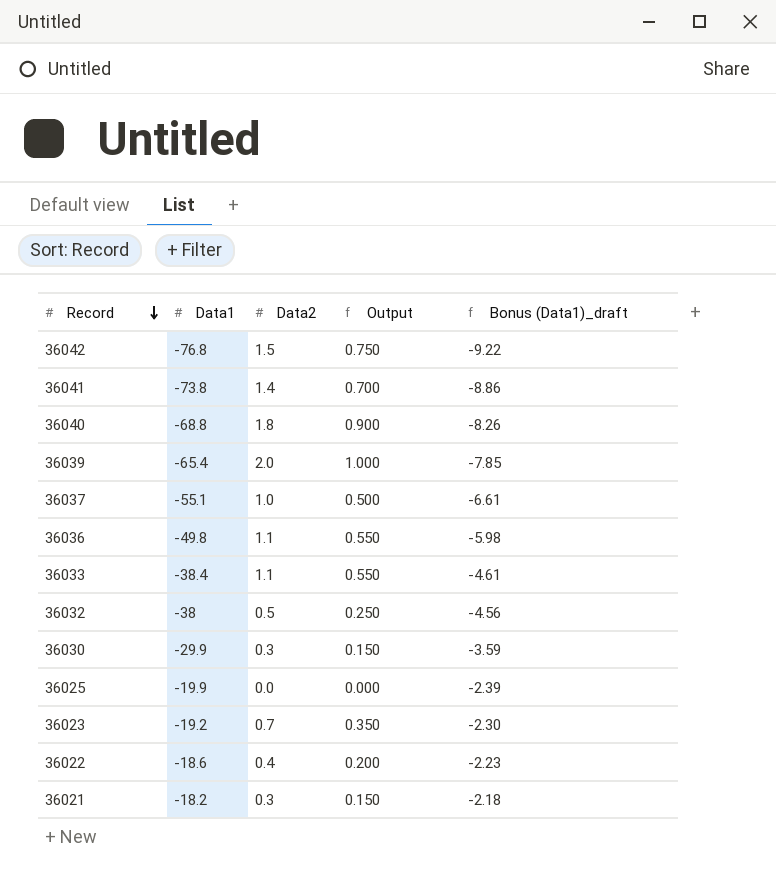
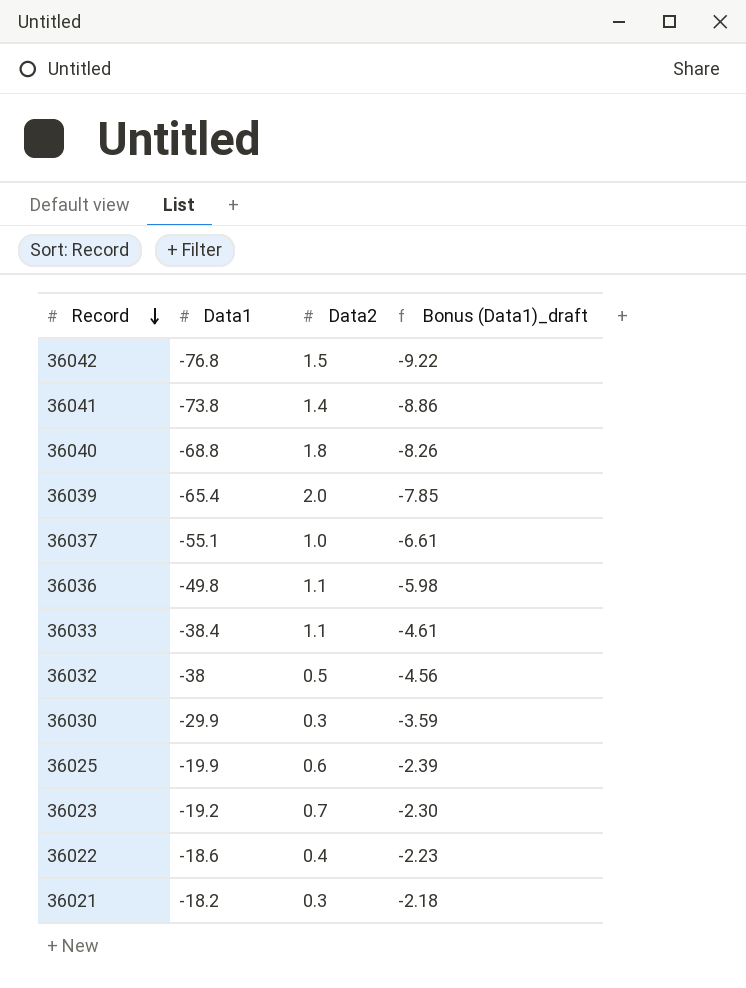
column Output | formula: [Data2] * 0.5 -> none
36025 | Data2: 0.0 -> 0.6

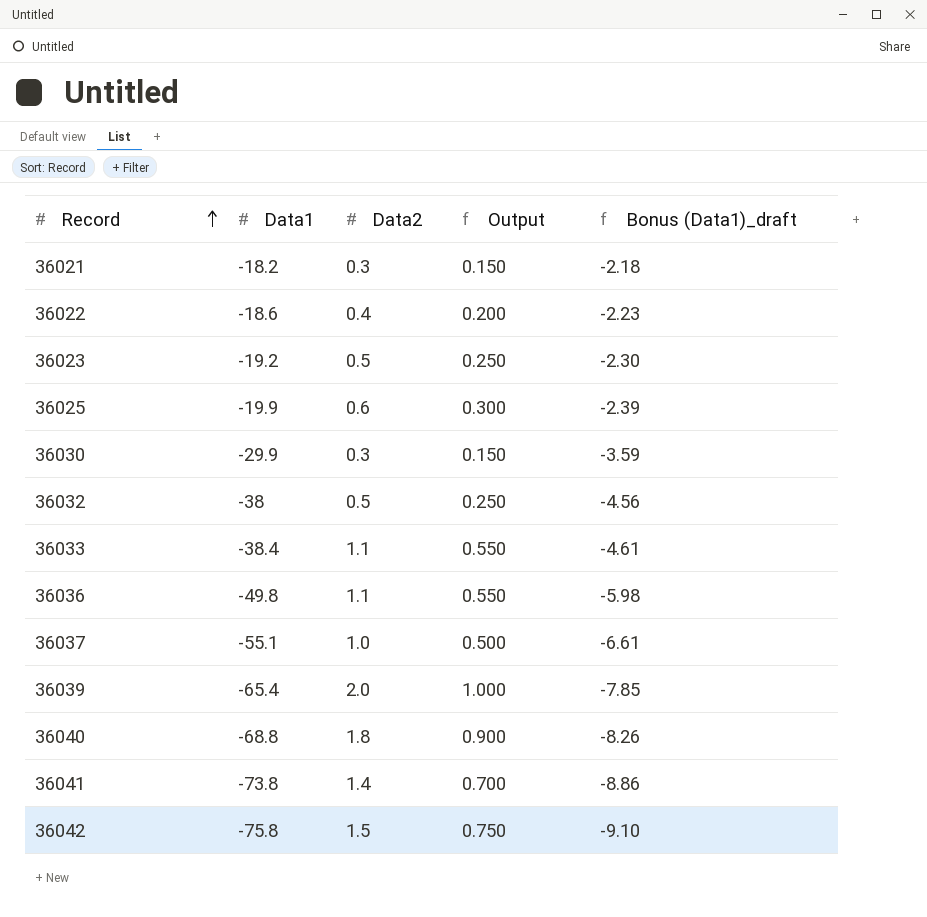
row order: Record descending -> Record ascending
column Output | formula: none -> [Data2] * 0.5
36023 | Data2: 0.7 -> 0.5
36042 | Data1: -76.8 -> -75.8
36042 | Bonus (Data1)_draft: -9.22 -> -9.10

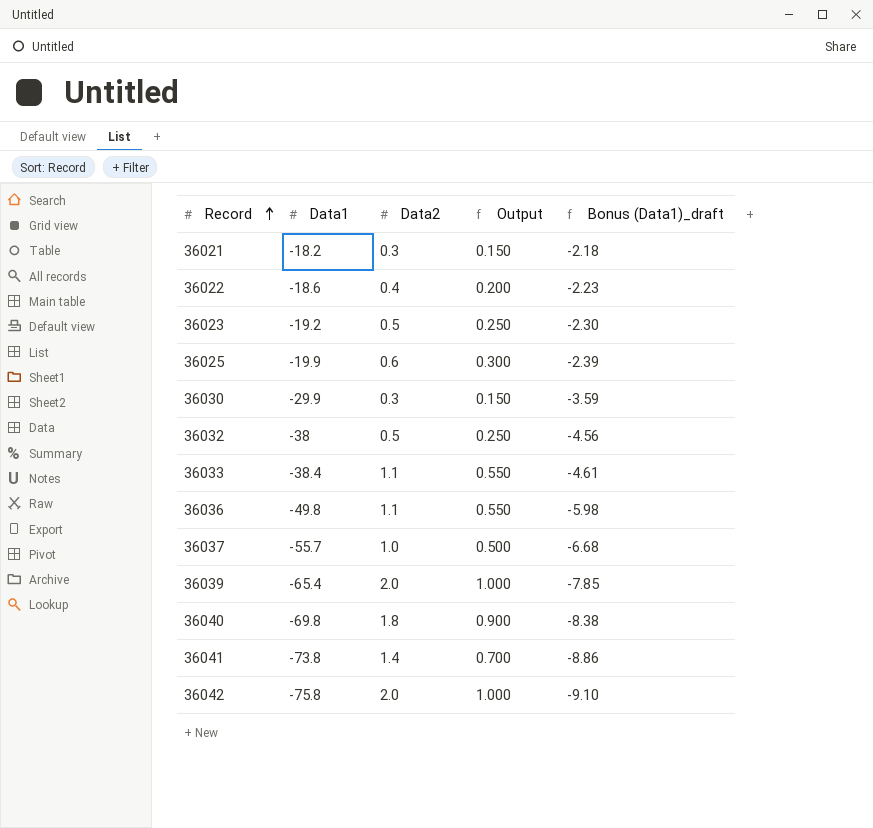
36037 | Data1: -55.1 -> -55.7
36037 | Bonus (Data1)_draft: -6.61 -> -6.68
36040 | Data1: -68.8 -> -69.8
36040 | Bonus (Data1)_draft: -8.26 -> -8.38
36042 | Data2: 1.5 -> 2.0
36042 | Output: 0.750 -> 1.000

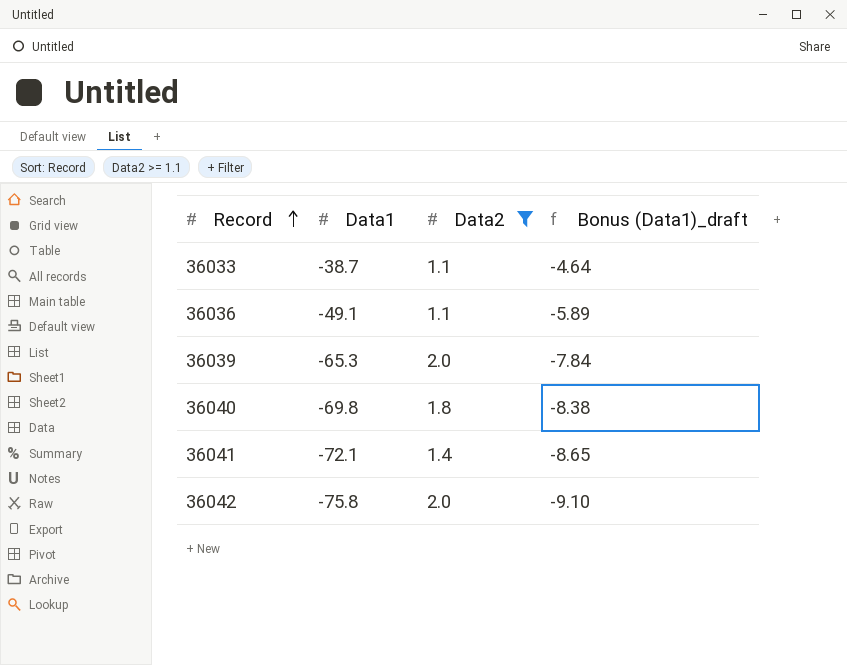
filter: none -> Data2 >= 1.1
column Output | formula: [Data2] * 0.5 -> none
36033 | Data1: -38.4 -> -38.7
36033 | Bonus (Data1)_draft: -4.61 -> -4.64
36036 | Data1: -49.8 -> -49.1
36036 | Bonus (Data1)_draft: -5.98 -> -5.89
36039 | Data1: -65.4 -> -65.3
36039 | Bonus (Data1)_draft: -7.85 -> -7.84
36041 | Data1: -73.8 -> -72.1
36041 | Bonus (Data1)_draft: -8.86 -> -8.65

